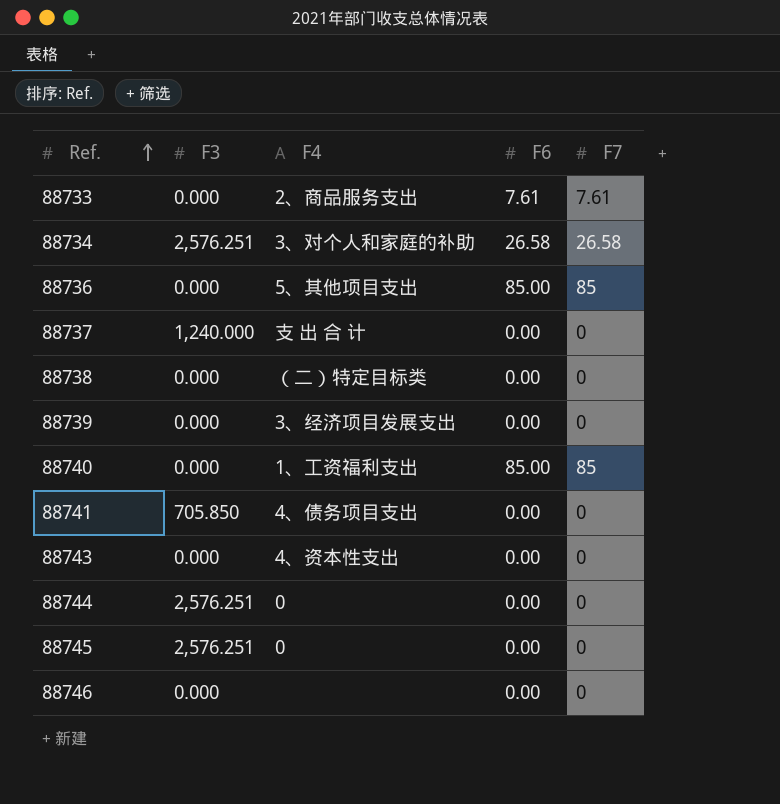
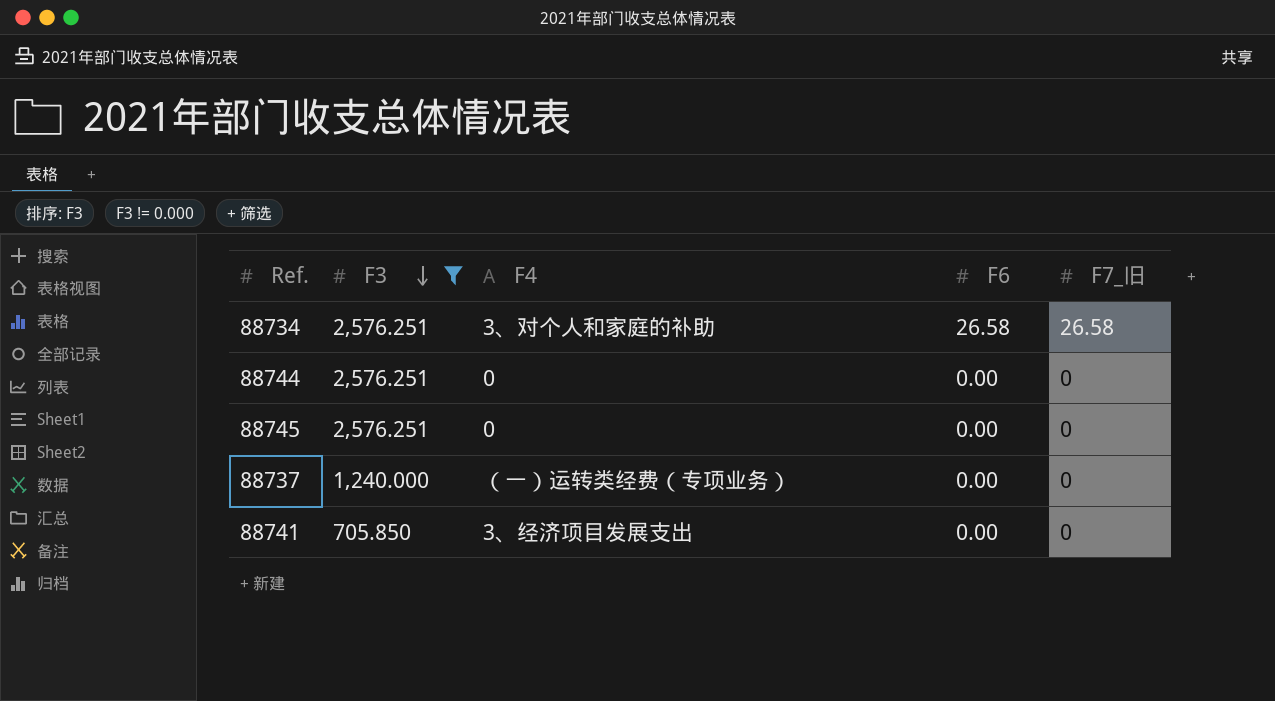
filter: none -> F3 != 0.000
row order: Ref. ascending -> F3 descending
column name: F7 -> F7_旧
88737 | F4: 支 出 合 计 -> （一）运转类经费（专项业务）
88741 | F4: 4、债务项目支出 -> 3、经济项目发展支出

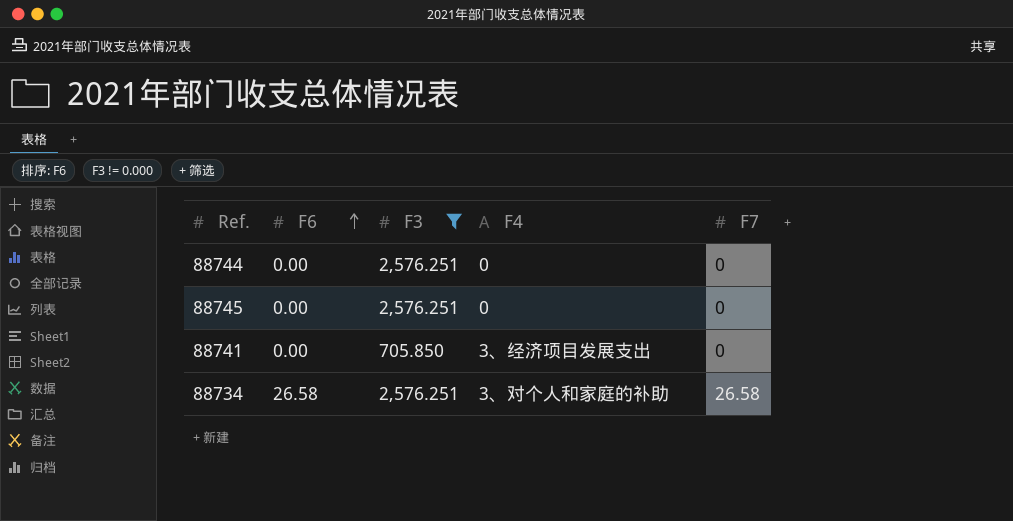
row order: F3 descending -> F6 ascending
column F6 | position: 4 -> 2
column name: F7_旧 -> F7
row 88737: 1,240.000 | （一）运转类经费（专项业务） | 0.00 | 0 -> none

